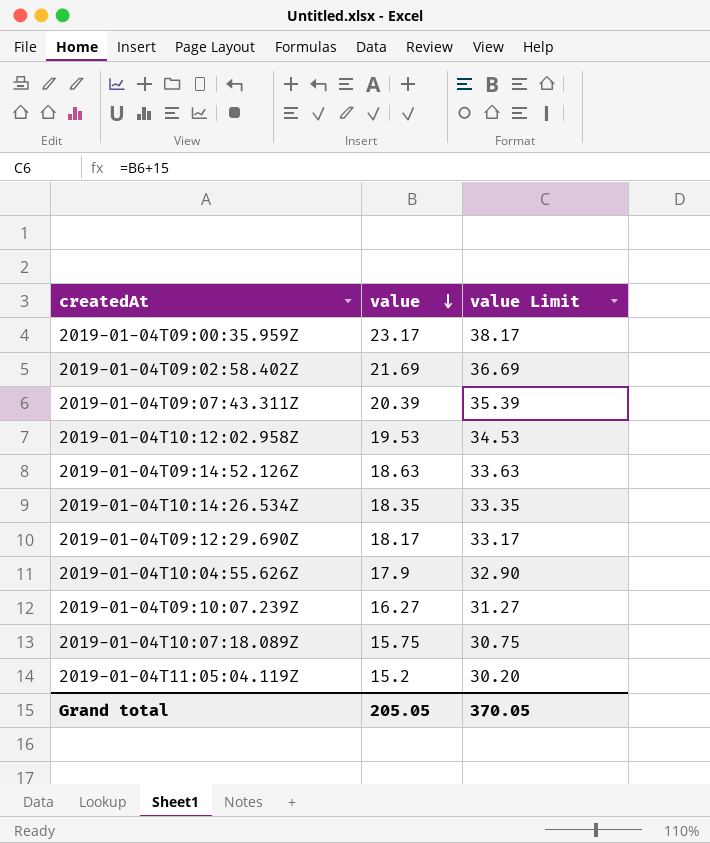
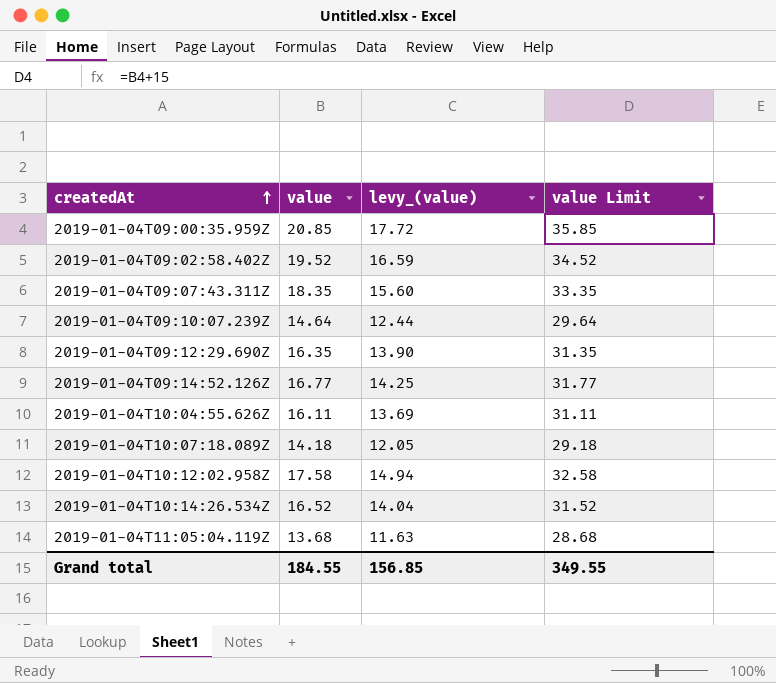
row order: value descending -> createdAt ascending
column levy_(value) | formula: none -> [value] * 0.85
2019-01-04T09:00:35.959Z | value: 23.17 -> 20.85
2019-01-04T09:00:35.959Z | value Limit: 38.17 -> 35.85
2019-01-04T09:02:58.402Z | value: 21.69 -> 19.52
2019-01-04T09:02:58.402Z | value Limit: 36.69 -> 34.52
2019-01-04T09:07:43.311Z | value: 20.39 -> 18.35
2019-01-04T09:07:43.311Z | value Limit: 35.39 -> 33.35
2019-01-04T09:10:07.239Z | value: 16.27 -> 14.64
2019-01-04T09:10:07.239Z | value Limit: 31.27 -> 29.64
2019-01-04T09:12:29.690Z | value: 18.17 -> 16.35
2019-01-04T09:12:29.690Z | value Limit: 33.17 -> 31.35
2019-01-04T09:14:52.126Z | value: 18.63 -> 16.77
2019-01-04T09:14:52.126Z | value Limit: 33.63 -> 31.77
2019-01-04T10:04:55.626Z | value: 17.9 -> 16.11
2019-01-04T10:04:55.626Z | value Limit: 32.90 -> 31.11
2019-01-04T10:07:18.089Z | value: 15.75 -> 14.18
2019-01-04T10:07:18.089Z | value Limit: 30.75 -> 29.18
2019-01-04T10:12:02.958Z | value: 19.53 -> 17.58
2019-01-04T10:12:02.958Z | value Limit: 34.53 -> 32.58
2019-01-04T10:14:26.534Z | value: 18.35 -> 16.52
2019-01-04T10:14:26.534Z | value Limit: 33.35 -> 31.52
2019-01-04T11:05:04.119Z | value: 15.2 -> 13.68
2019-01-04T11:05:04.119Z | value Limit: 30.20 -> 28.68
Grand total | value: 205.05 -> 184.55
Grand total | value Limit: 370.05 -> 349.55

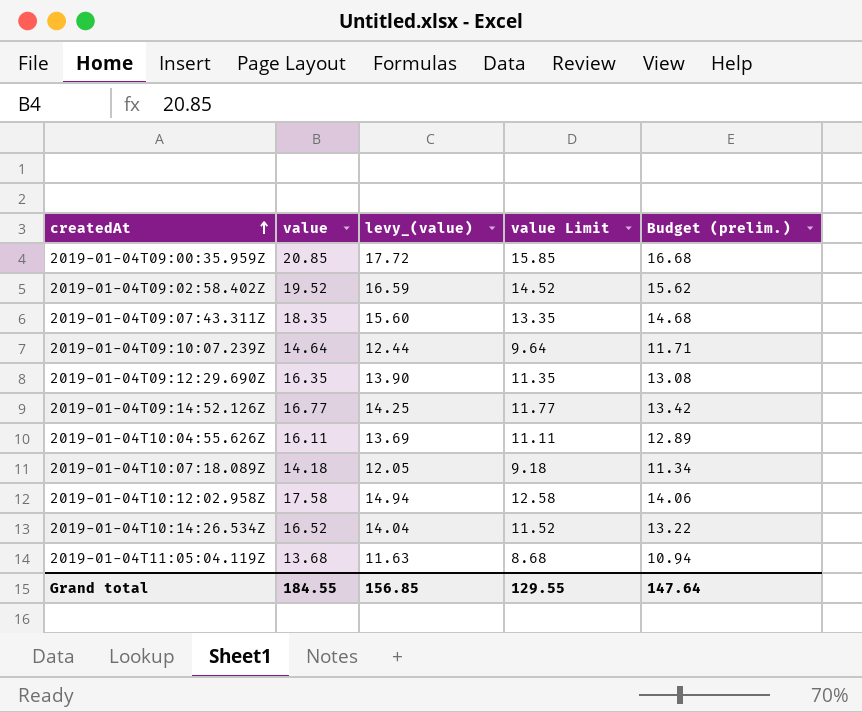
column value Limit | formula: [value] + 15 -> [value] - 5
column Budget (prelim.) | formula: none -> [value] * 0.8
Grand total | value Limit: 349.55 -> 129.55

